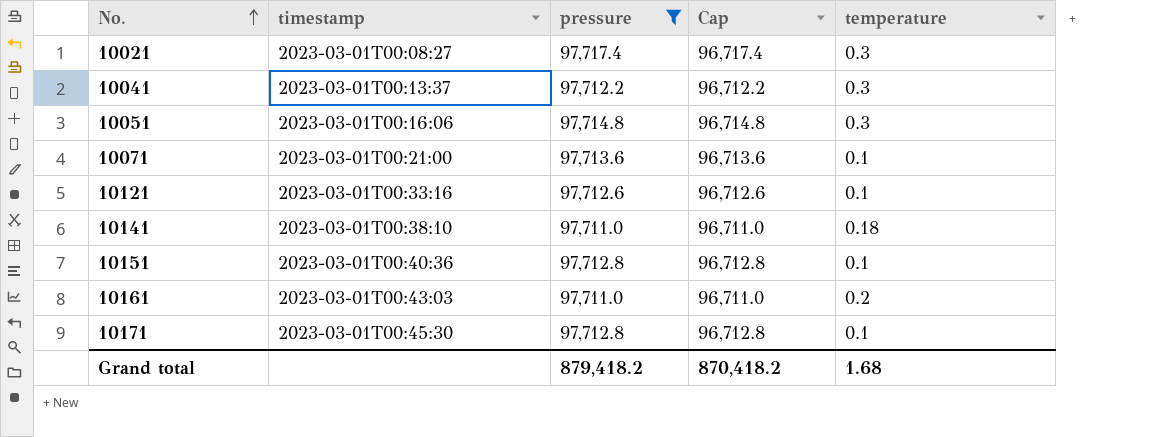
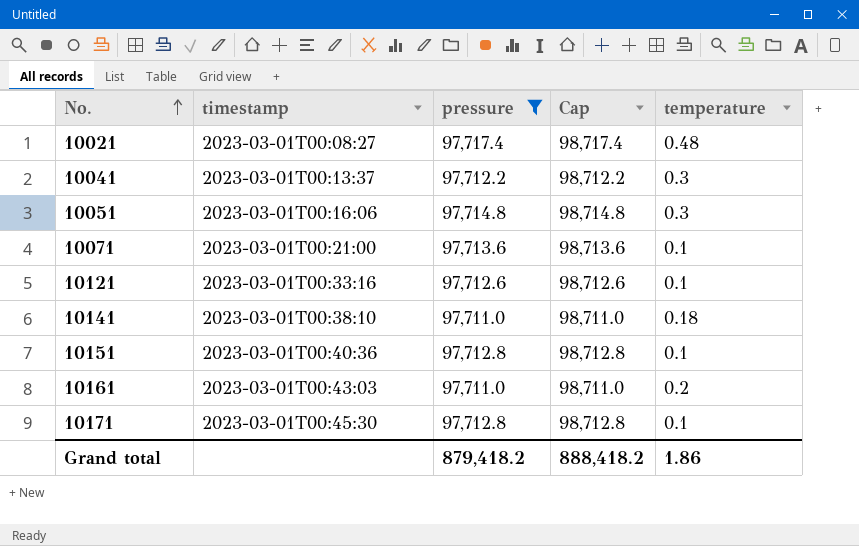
column Cap | formula: [pressure] - 1000 -> [pressure] + 1000
10021 | temperature: 0.3 -> 0.48
Grand total | Cap: 870,418.2 -> 888,418.2
Grand total | temperature: 1.68 -> 1.86

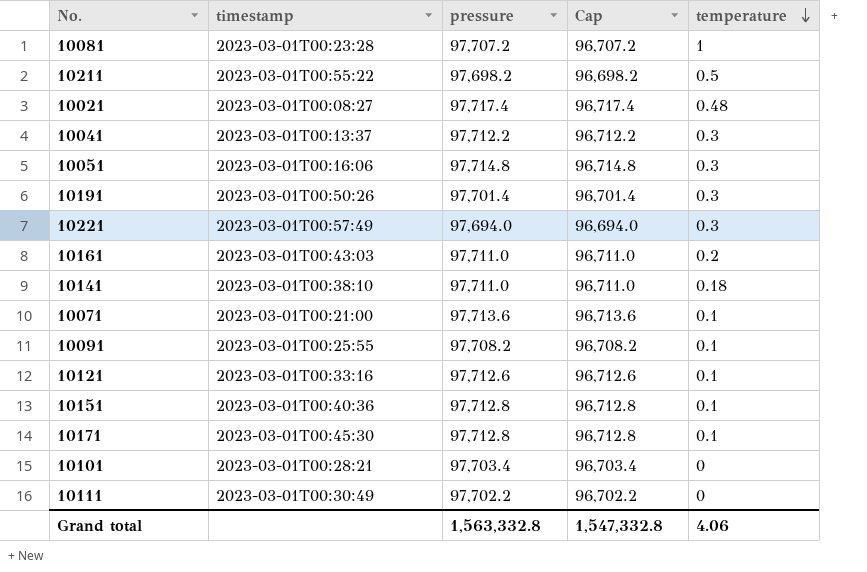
filter: pressure >= 97,711.0 -> none
row order: No. ascending -> temperature descending
column Cap | formula: [pressure] + 1000 -> [pressure] - 1000
Grand total | pressure: 879,418.2 -> 1,563,332.8
Grand total | Cap: 888,418.2 -> 1,547,332.8
Grand total | temperature: 1.86 -> 4.06

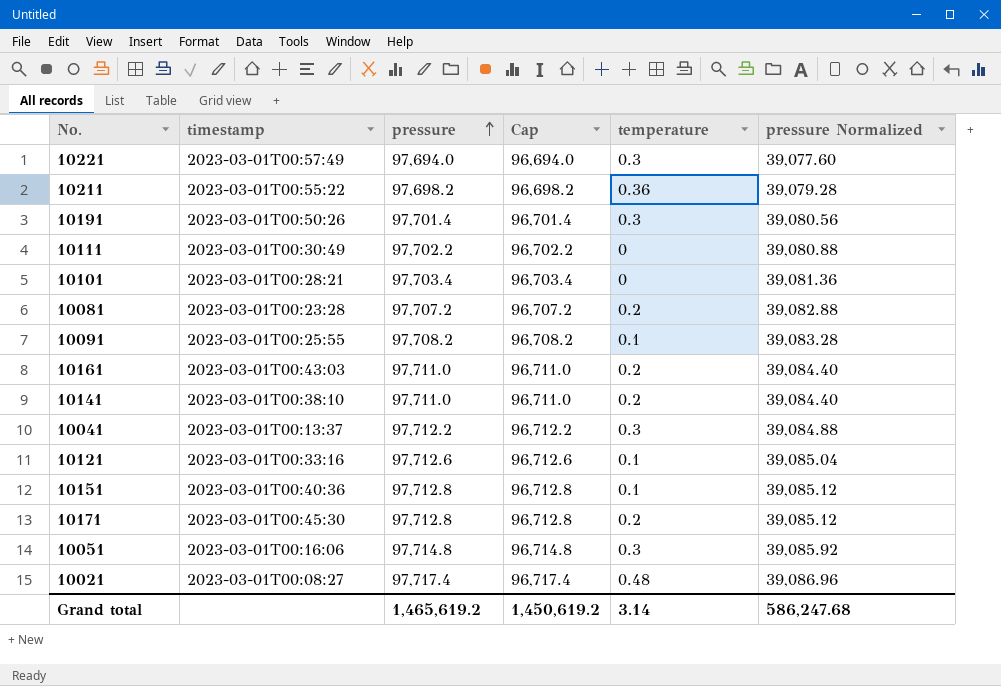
row order: temperature descending -> pressure ascending
column pressure Normalized | formula: none -> [pressure] * 0.4
row 10071: 2023-03-01T00:21:00 | 97,713.6 | 96,713.6 | 0.1 -> none
10211 | temperature: 0.5 -> 0.36
10081 | temperature: 1 -> 0.2
10141 | temperature: 0.18 -> 0.2
10171 | temperature: 0.1 -> 0.2
Grand total | pressure: 1,563,332.8 -> 1,465,619.2
Grand total | Cap: 1,547,332.8 -> 1,450,619.2
Grand total | temperature: 4.06 -> 3.14

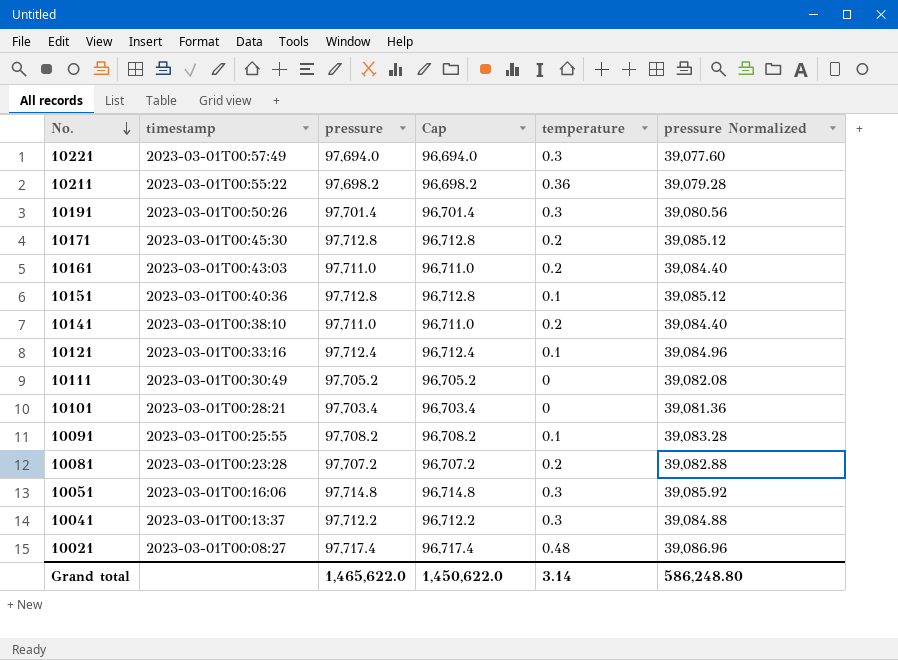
row order: pressure ascending -> No. descending
10121 | pressure: 97,712.6 -> 97,712.4
10121 | Cap: 96,712.6 -> 96,712.4
10121 | pressure Normalized: 39,085.04 -> 39,084.96
10111 | pressure: 97,702.2 -> 97,705.2
10111 | Cap: 96,702.2 -> 96,705.2
10111 | pressure Normalized: 39,080.88 -> 39,082.08
Grand total | pressure: 1,465,619.2 -> 1,465,622.0
Grand total | Cap: 1,450,619.2 -> 1,450,622.0
Grand total | pressure Normalized: 586,247.68 -> 586,248.80

